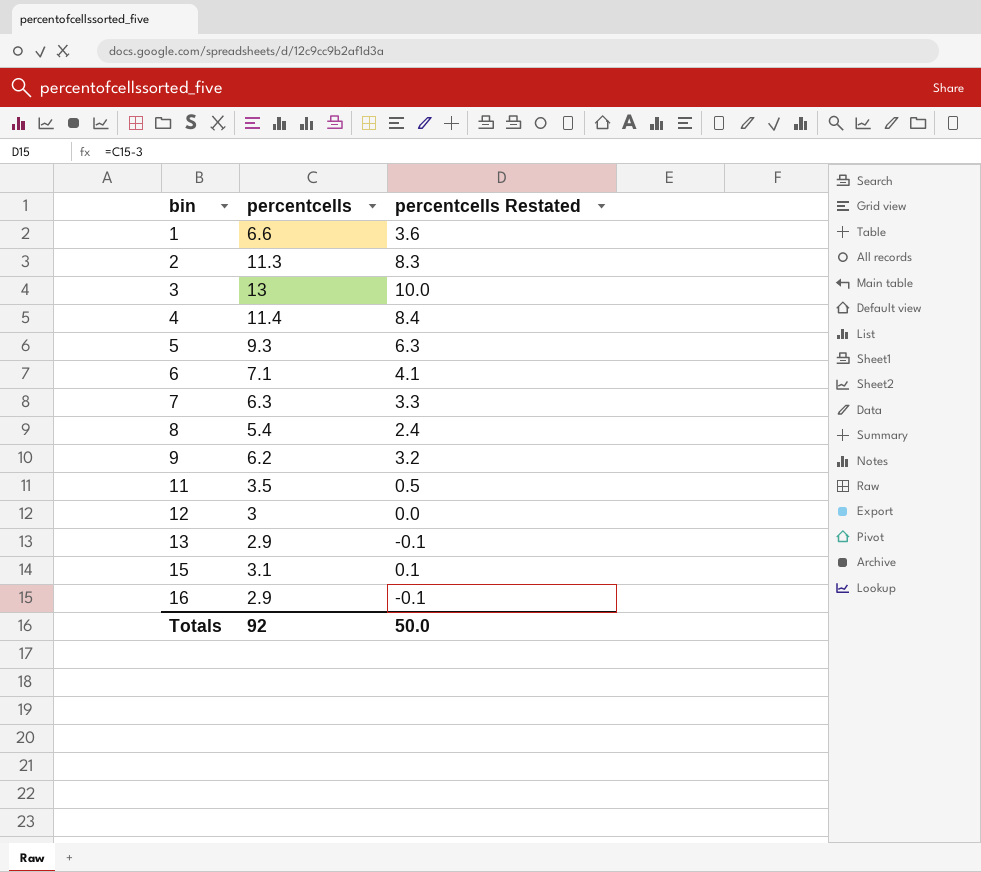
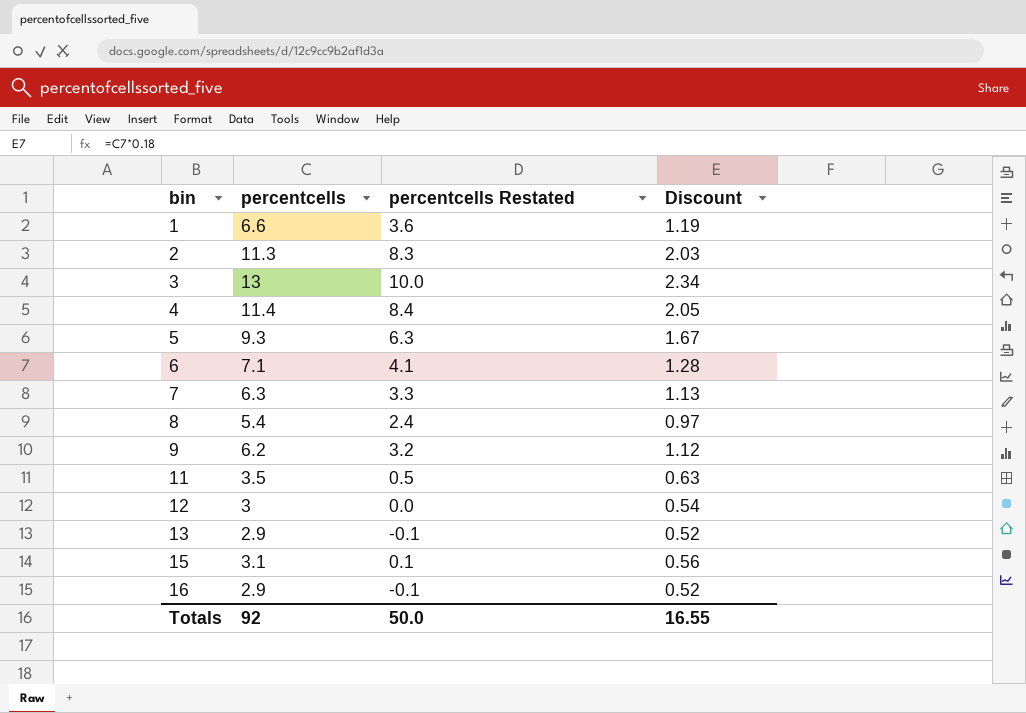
column Discount | formula: none -> [percentcells] * 0.18

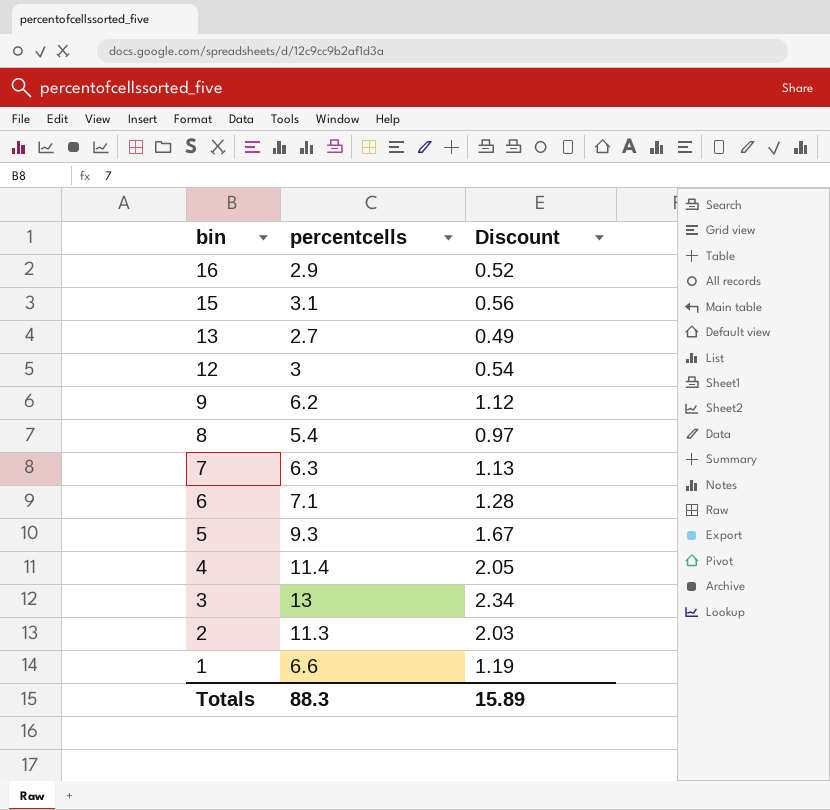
row order: bin ascending -> bin descending
column percentcells Restated | formula: [percentcells] - 3 -> none
row 11: 3.5 | 0.5 | 0.63 -> none
13 | percentcells: 2.9 -> 2.7
13 | Discount: 0.52 -> 0.49
Totals | percentcells: 92 -> 88.3
Totals | Discount: 16.55 -> 15.89

